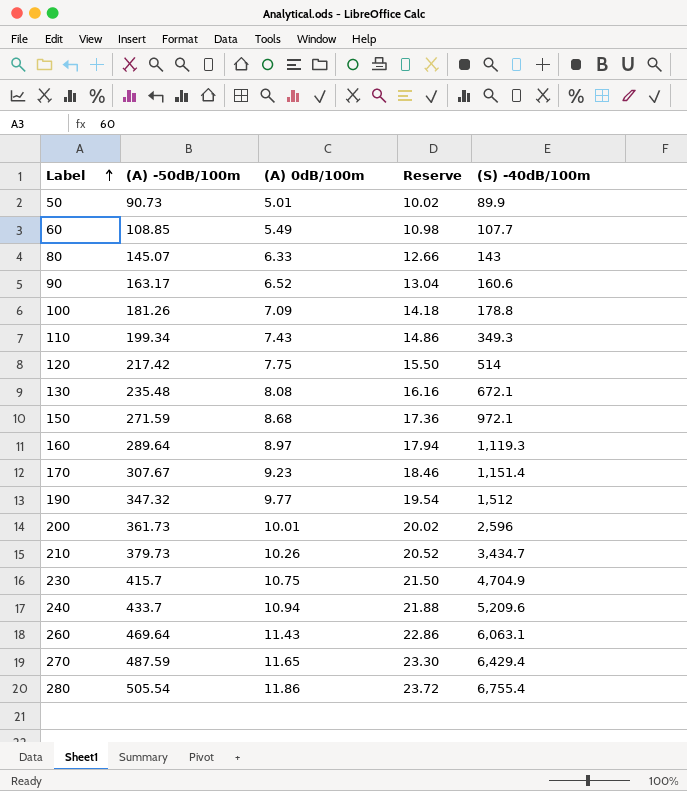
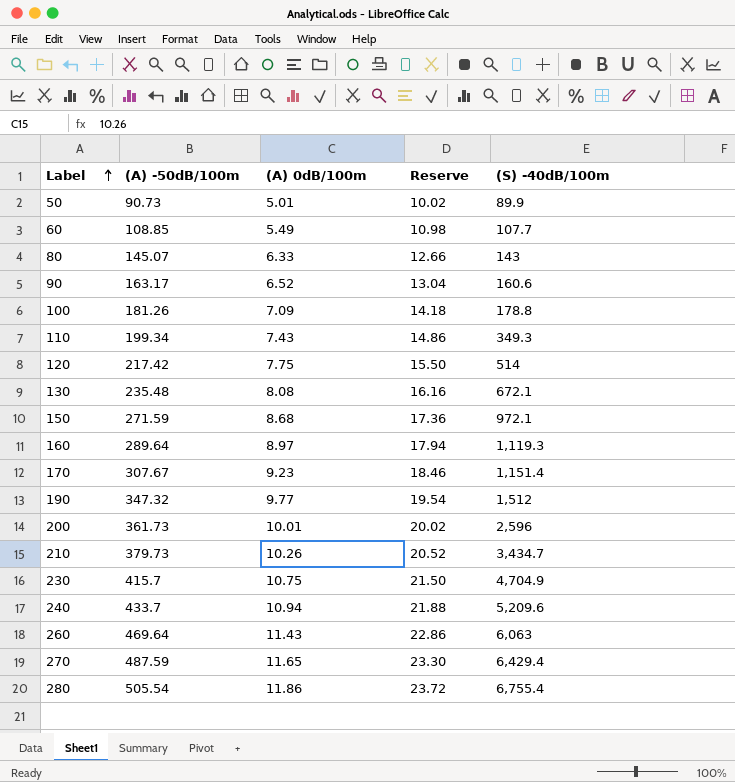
260 | (S) -40dB/100m: 6,063.1 -> 6,063

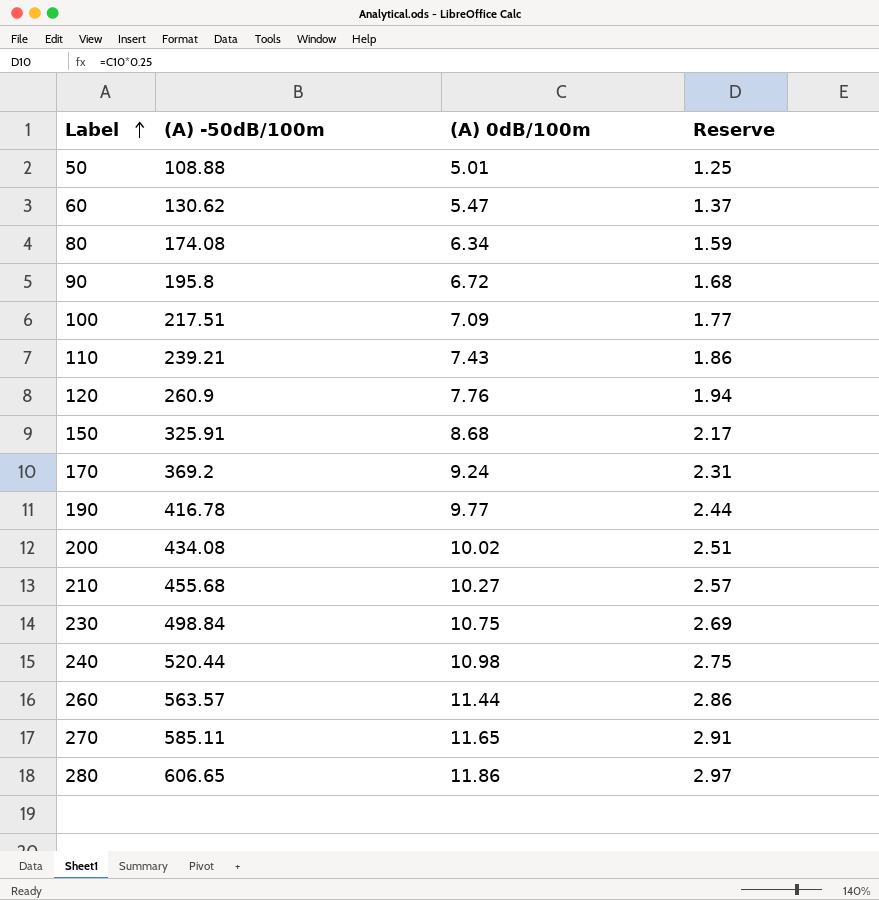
column (S) -40dB/100m | position: 5 -> none
column Reserve | formula: [(A) 0dB/100m] * 2 -> [(A) 0dB/100m] * 0.25
row 130: 235.48 | 8.08 | 16.16 | 672.1 -> none
row 160: 289.64 | 8.97 | 17.94 | 1,119.3 -> none
50 | (A) -50dB/100m: 90.73 -> 108.88
60 | (A) -50dB/100m: 108.85 -> 130.62
60 | (A) 0dB/100m: 5.49 -> 5.47
80 | (A) -50dB/100m: 145.07 -> 174.08
80 | (A) 0dB/100m: 6.33 -> 6.34
90 | (A) -50dB/100m: 163.17 -> 195.8
90 | (A) 0dB/100m: 6.52 -> 6.72
100 | (A) -50dB/100m: 181.26 -> 217.51
110 | (A) -50dB/100m: 199.34 -> 239.21
120 | (A) -50dB/100m: 217.42 -> 260.9
120 | (A) 0dB/100m: 7.75 -> 7.76
150 | (A) -50dB/100m: 271.59 -> 325.91
170 | (A) -50dB/100m: 307.67 -> 369.2
170 | (A) 0dB/100m: 9.23 -> 9.24
190 | (A) -50dB/100m: 347.32 -> 416.78
200 | (A) -50dB/100m: 361.73 -> 434.08
200 | (A) 0dB/100m: 10.01 -> 10.02
210 | (A) -50dB/100m: 379.73 -> 455.68
210 | (A) 0dB/100m: 10.26 -> 10.27
230 | (A) -50dB/100m: 415.7 -> 498.84
240 | (A) -50dB/100m: 433.7 -> 520.44
240 | (A) 0dB/100m: 10.94 -> 10.98
260 | (A) -50dB/100m: 469.64 -> 563.57
260 | (A) 0dB/100m: 11.43 -> 11.44
270 | (A) -50dB/100m: 487.59 -> 585.11
280 | (A) -50dB/100m: 505.54 -> 606.65

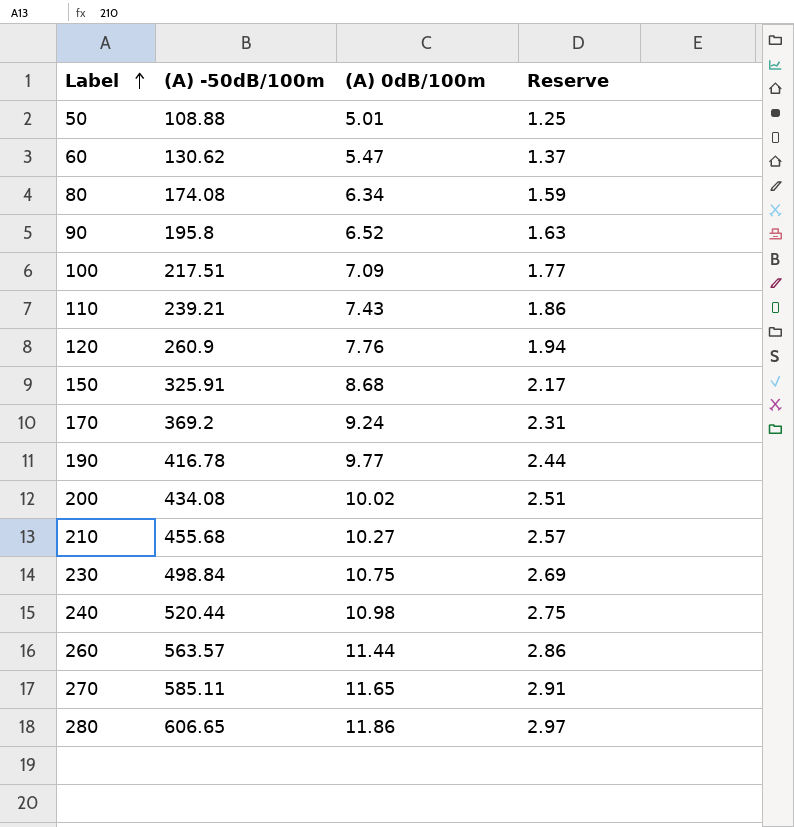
90 | (A) 0dB/100m: 6.72 -> 6.52
90 | Reserve: 1.68 -> 1.63

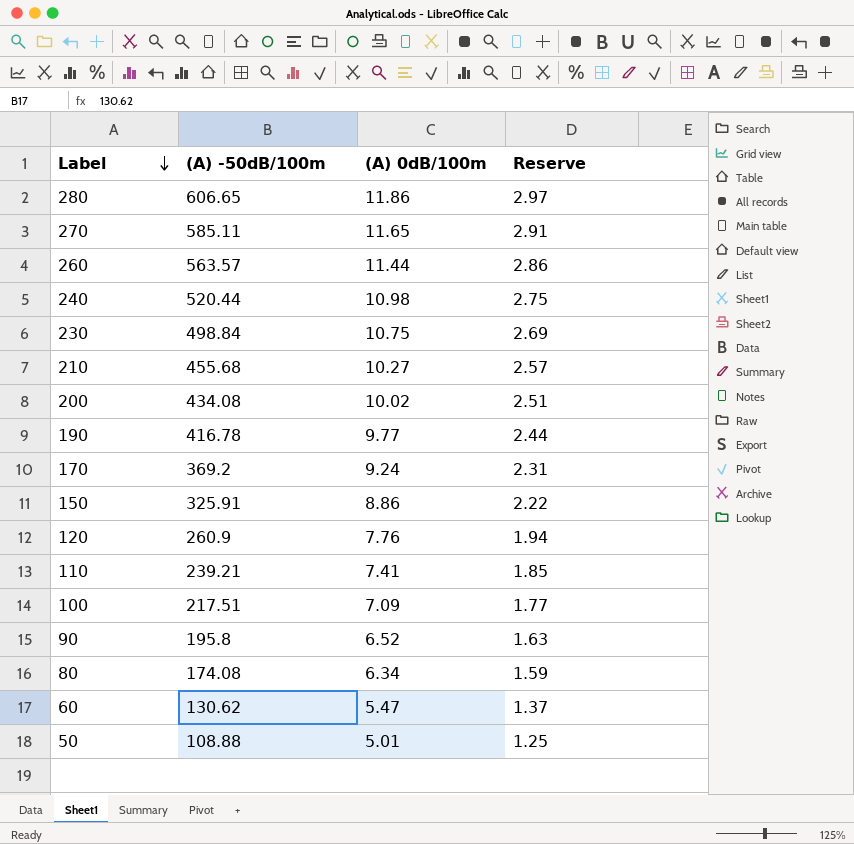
row order: Label ascending -> Label descending
150 | (A) 0dB/100m: 8.68 -> 8.86
150 | Reserve: 2.17 -> 2.22
110 | (A) 0dB/100m: 7.43 -> 7.41
110 | Reserve: 1.86 -> 1.85

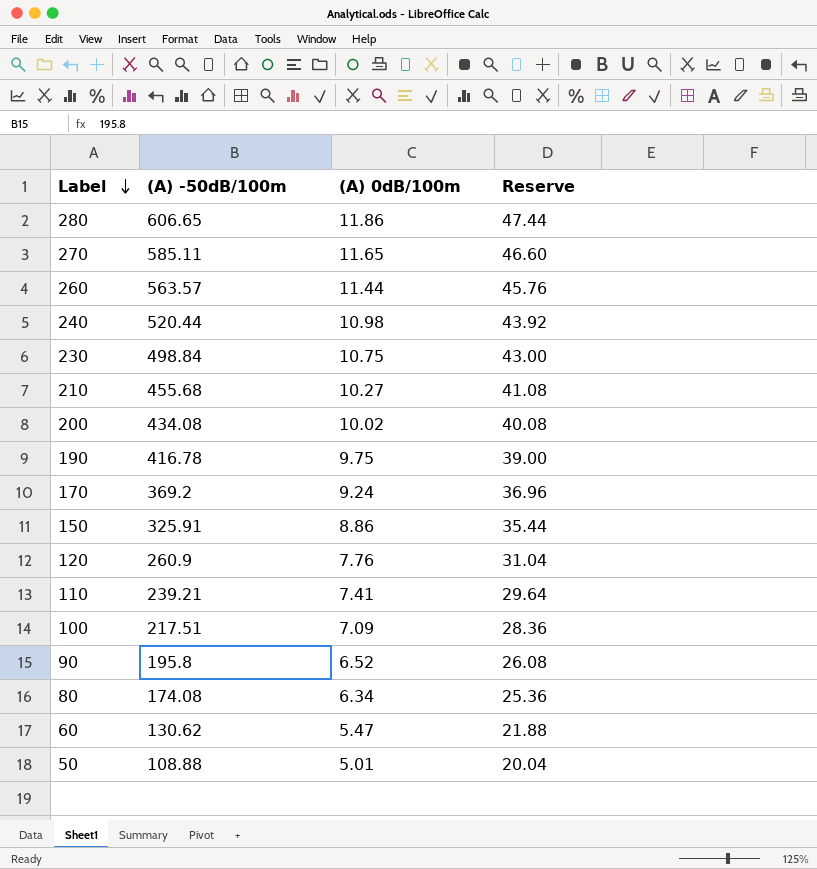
column Reserve | formula: [(A) 0dB/100m] * 0.25 -> [(A) 0dB/100m] * 4
190 | (A) 0dB/100m: 9.77 -> 9.75

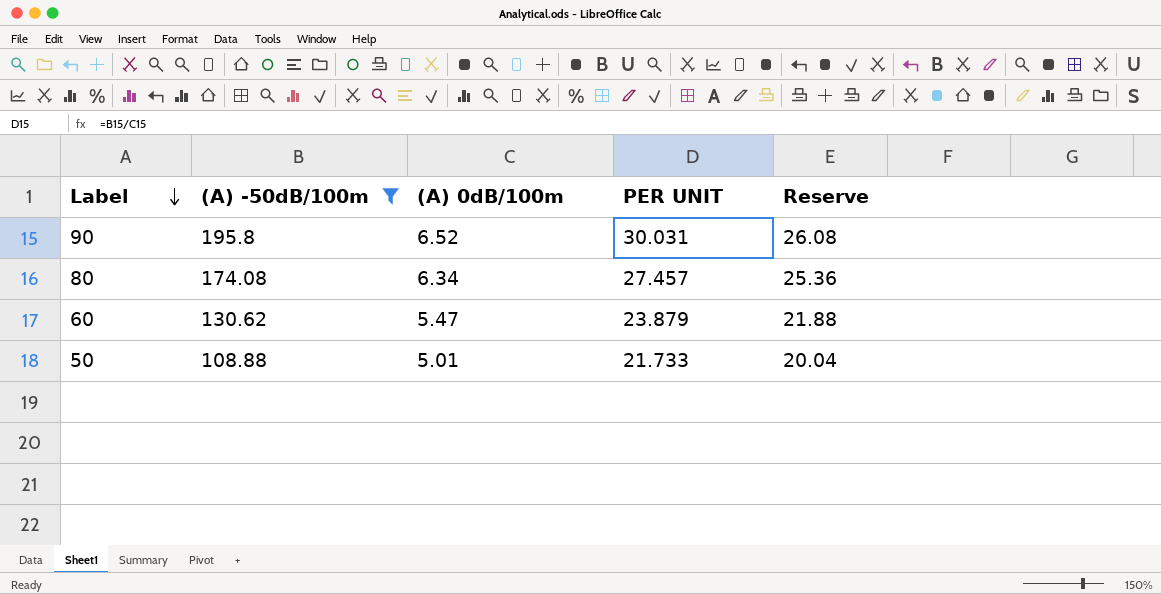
filter: none -> (A) -50dB/100m <= 195.8
column PER UNIT | formula: none -> [(A) -50dB/100m] / [(A) 0dB/100m]

